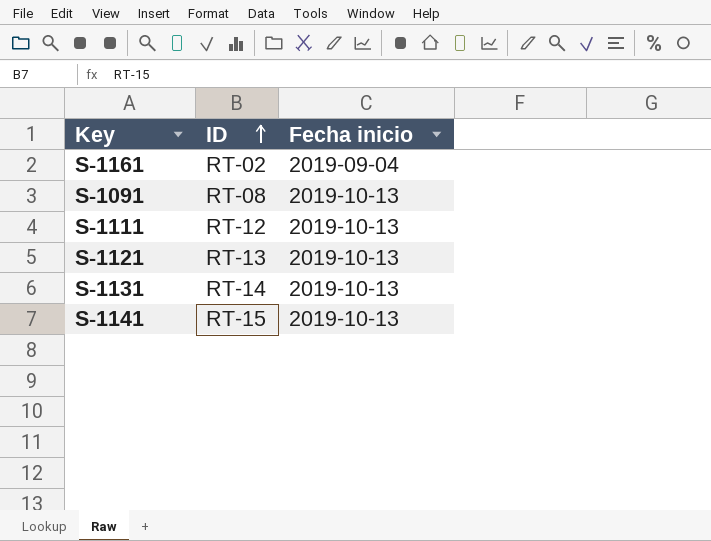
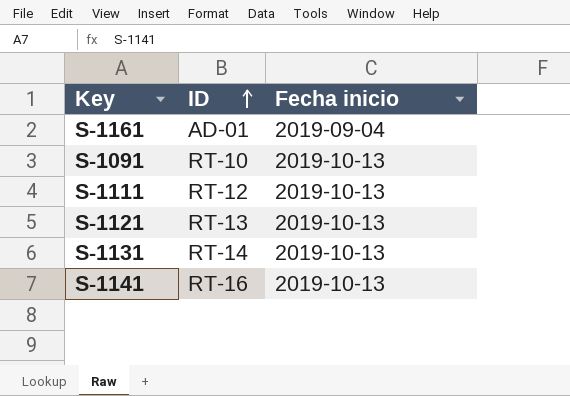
S-1161 | ID: RT-02 -> AD-01
S-1091 | ID: RT-08 -> RT-10
S-1141 | ID: RT-15 -> RT-16

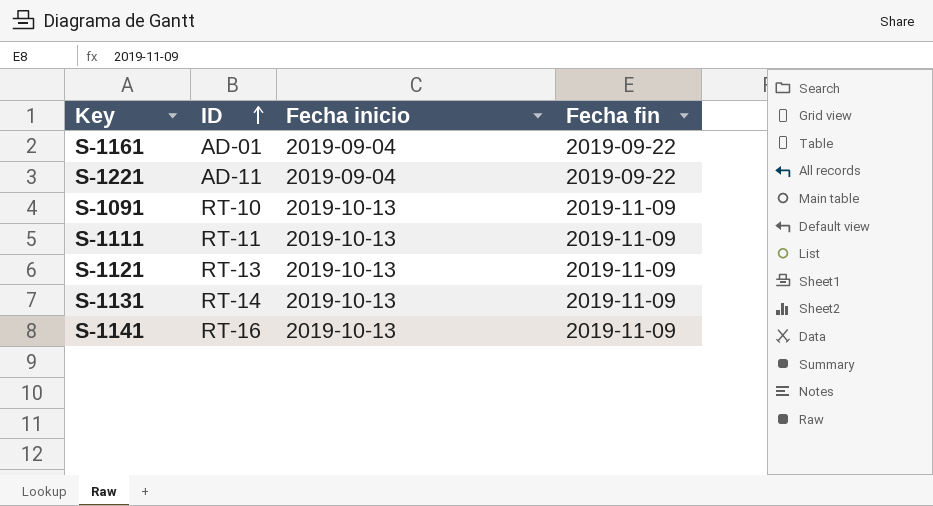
column Fecha fin | position: none -> 4
row S-1221: none -> AD-11 | 2019-09-04 | 2019-09-22
S-1111 | ID: RT-12 -> RT-11

